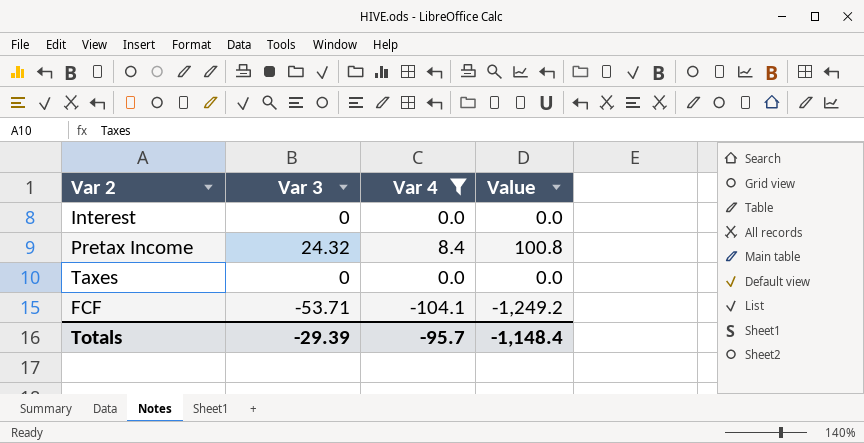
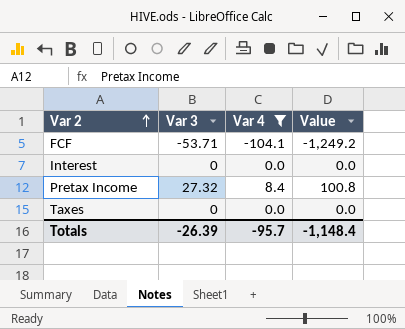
row order: none -> Var 2 ascending
Pretax Income | Var 3: 24.32 -> 27.32
Totals | Var 3: -29.39 -> -26.39

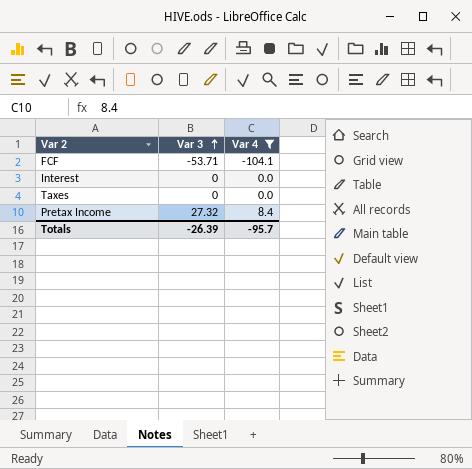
row order: Var 2 ascending -> Var 3 ascending
column Value | formula: [Var 4] * 12 -> none

